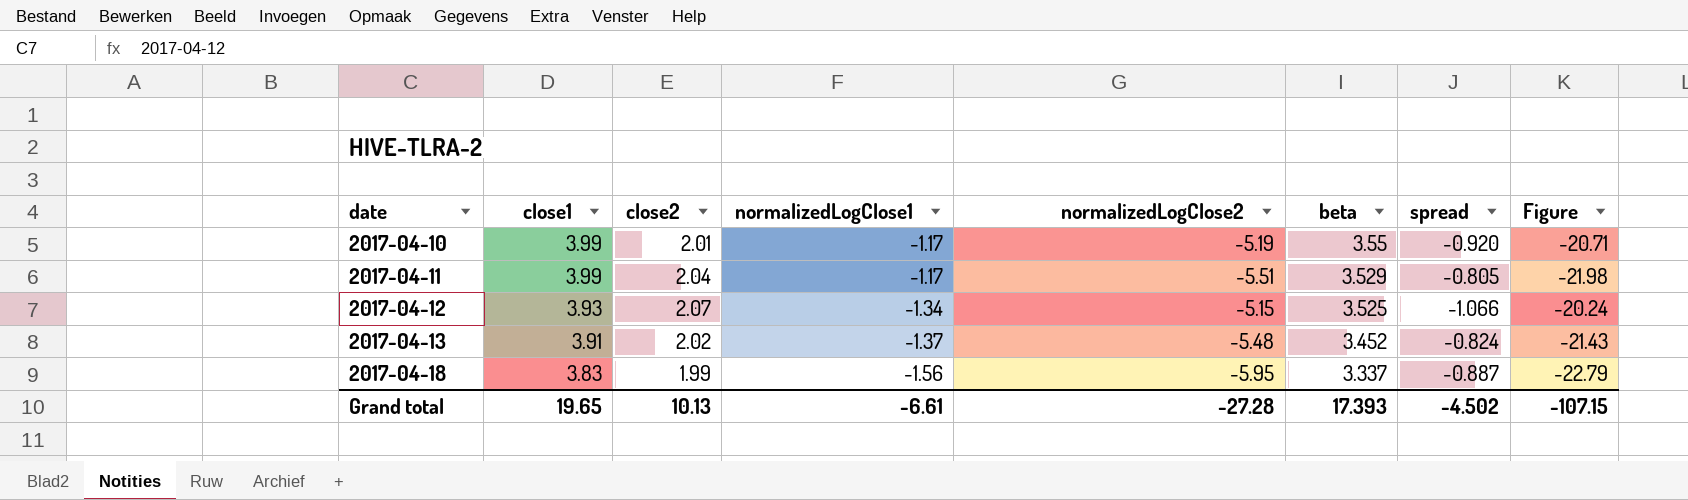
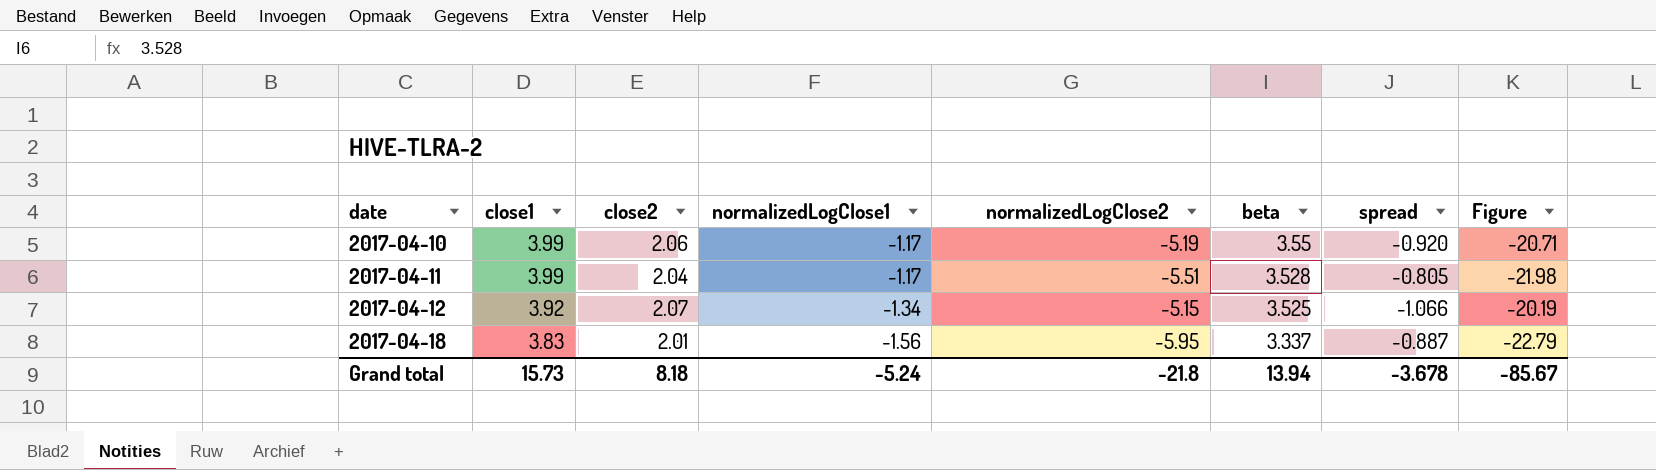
row 2017-04-13: 3.91 | 2.02 | -1.37 | -5.48 | 3.452 | -0.824 | -21.43 -> none
2017-04-10 | close2: 2.01 -> 2.06
2017-04-11 | beta: 3.529 -> 3.528
2017-04-12 | close1: 3.93 -> 3.92
2017-04-12 | Figure: -20.24 -> -20.19
2017-04-18 | close2: 1.99 -> 2.01
Grand total | close1: 19.65 -> 15.73
Grand total | close2: 10.13 -> 8.18
Grand total | normalizedLogClose1: -6.61 -> -5.24
Grand total | normalizedLogClose2: -27.28 -> -21.8
Grand total | beta: 17.393 -> 13.94
Grand total | spread: -4.502 -> -3.678
Grand total | Figure: -107.15 -> -85.67

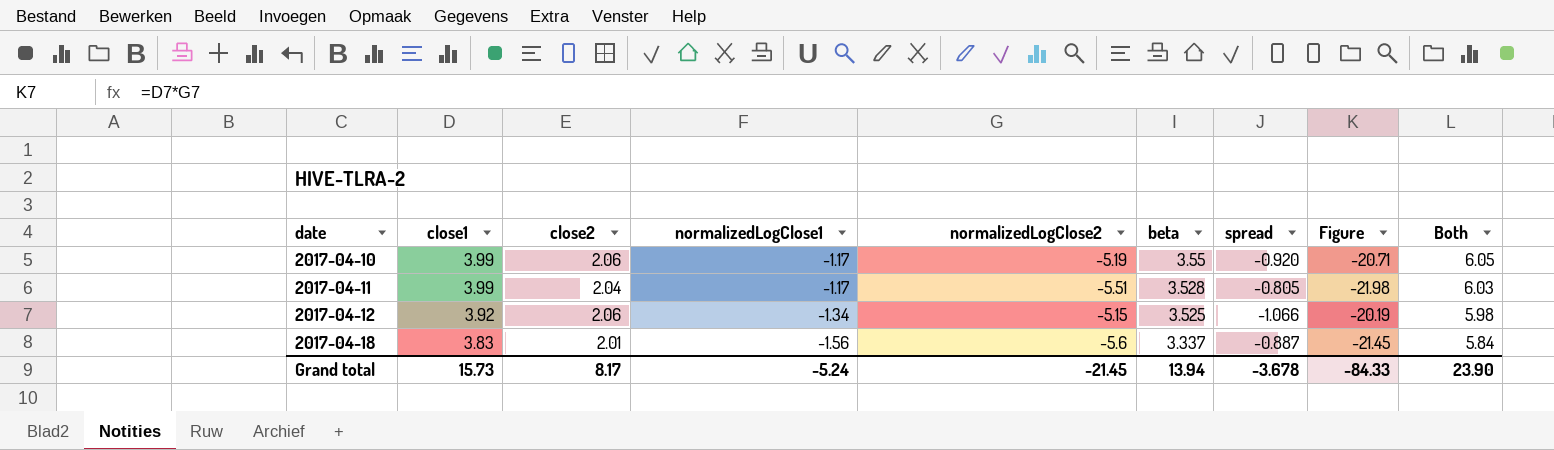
column Both | formula: none -> [close1] + [close2]
2017-04-12 | close2: 2.07 -> 2.06
2017-04-18 | normalizedLogClose2: -5.95 -> -5.6
2017-04-18 | Figure: -22.79 -> -21.45
Grand total | close2: 8.18 -> 8.17
Grand total | normalizedLogClose2: -21.8 -> -21.45
Grand total | Figure: -85.67 -> -84.33

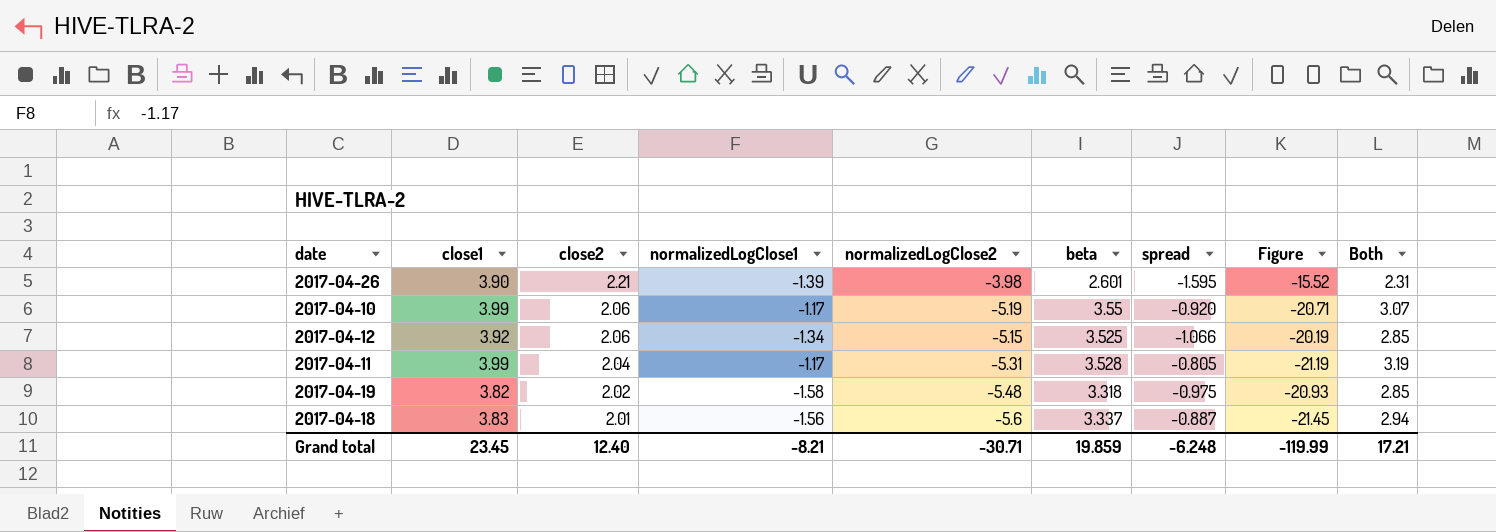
row order: date ascending -> close2 descending
column Both | formula: [close1] + [close2] -> [close1] + [spread]
row 2017-04-26: none -> 3.90 | 2.21 | -1.39 | -3.98 | 2.601 | -1.595 | -15.52 | 2.31
2017-04-11 | normalizedLogClose2: -5.51 -> -5.31
2017-04-11 | Figure: -21.98 -> -21.19
row 2017-04-19: none -> 3.82 | 2.02 | -1.58 | -5.48 | 3.318 | -0.975 | -20.93 | 2.85
Grand total | close1: 15.73 -> 23.45
Grand total | close2: 8.17 -> 12.40
Grand total | normalizedLogClose1: -5.24 -> -8.21
Grand total | normalizedLogClose2: -21.45 -> -30.71
Grand total | beta: 13.94 -> 19.859
Grand total | spread: -3.678 -> -6.248
Grand total | Figure: -84.33 -> -119.99
Grand total | Both: 23.90 -> 17.21

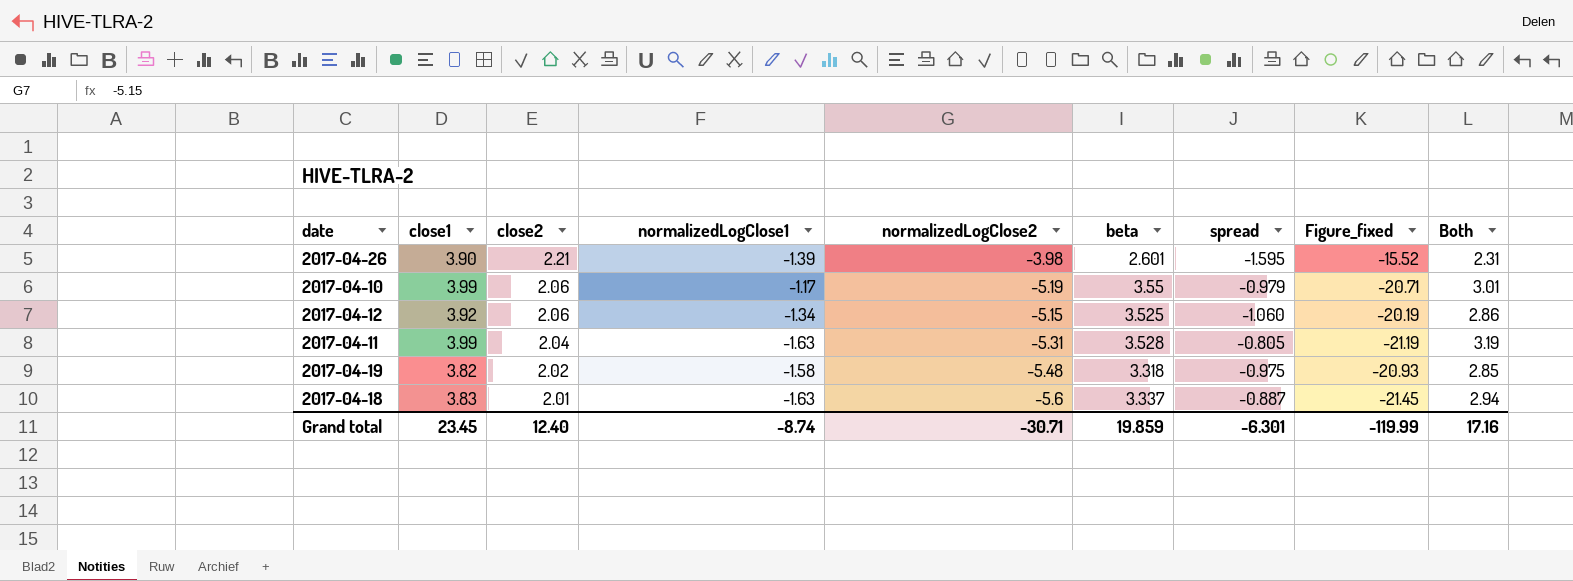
column name: Figure -> Figure_fixed
2017-04-10 | spread: -0.920 -> -0.979
2017-04-10 | Both: 3.07 -> 3.01
2017-04-12 | spread: -1.066 -> -1.060
2017-04-12 | Both: 2.85 -> 2.86
2017-04-11 | normalizedLogClose1: -1.17 -> -1.63
2017-04-18 | normalizedLogClose1: -1.56 -> -1.63
Grand total | normalizedLogClose1: -8.21 -> -8.74
Grand total | spread: -6.248 -> -6.301
Grand total | Both: 17.21 -> 17.16

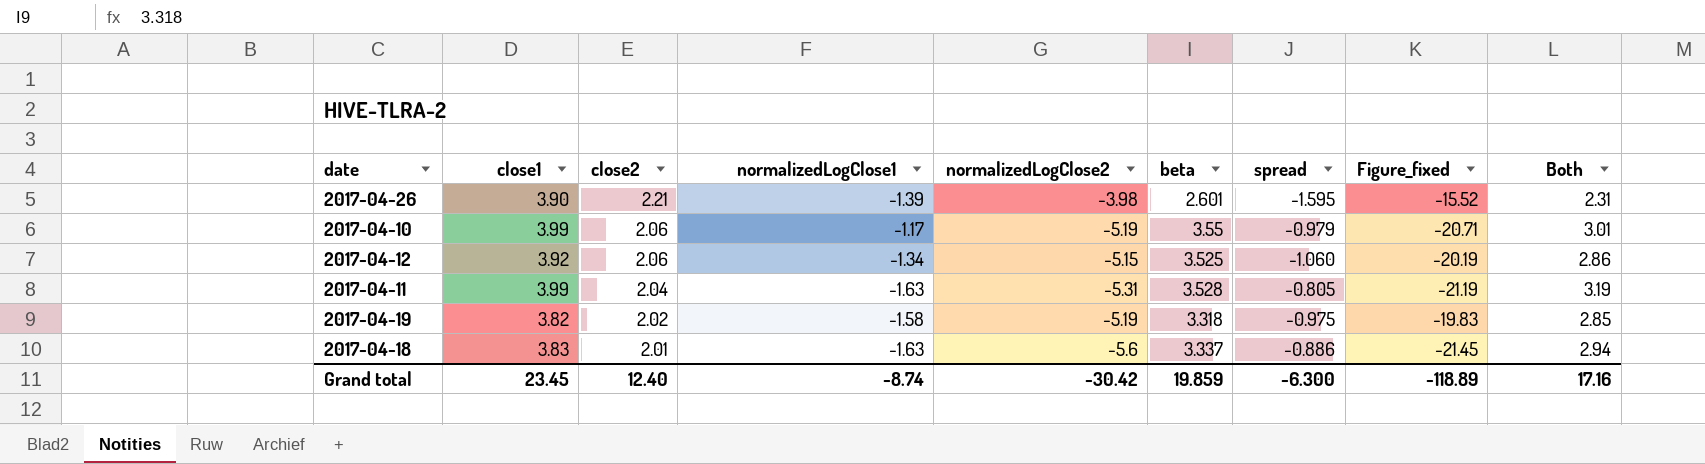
2017-04-19 | normalizedLogClose2: -5.48 -> -5.19
2017-04-19 | Figure_fixed: -20.93 -> -19.83
2017-04-18 | spread: -0.887 -> -0.886
Grand total | normalizedLogClose2: -30.71 -> -30.42
Grand total | spread: -6.301 -> -6.300
Grand total | Figure_fixed: -119.99 -> -118.89

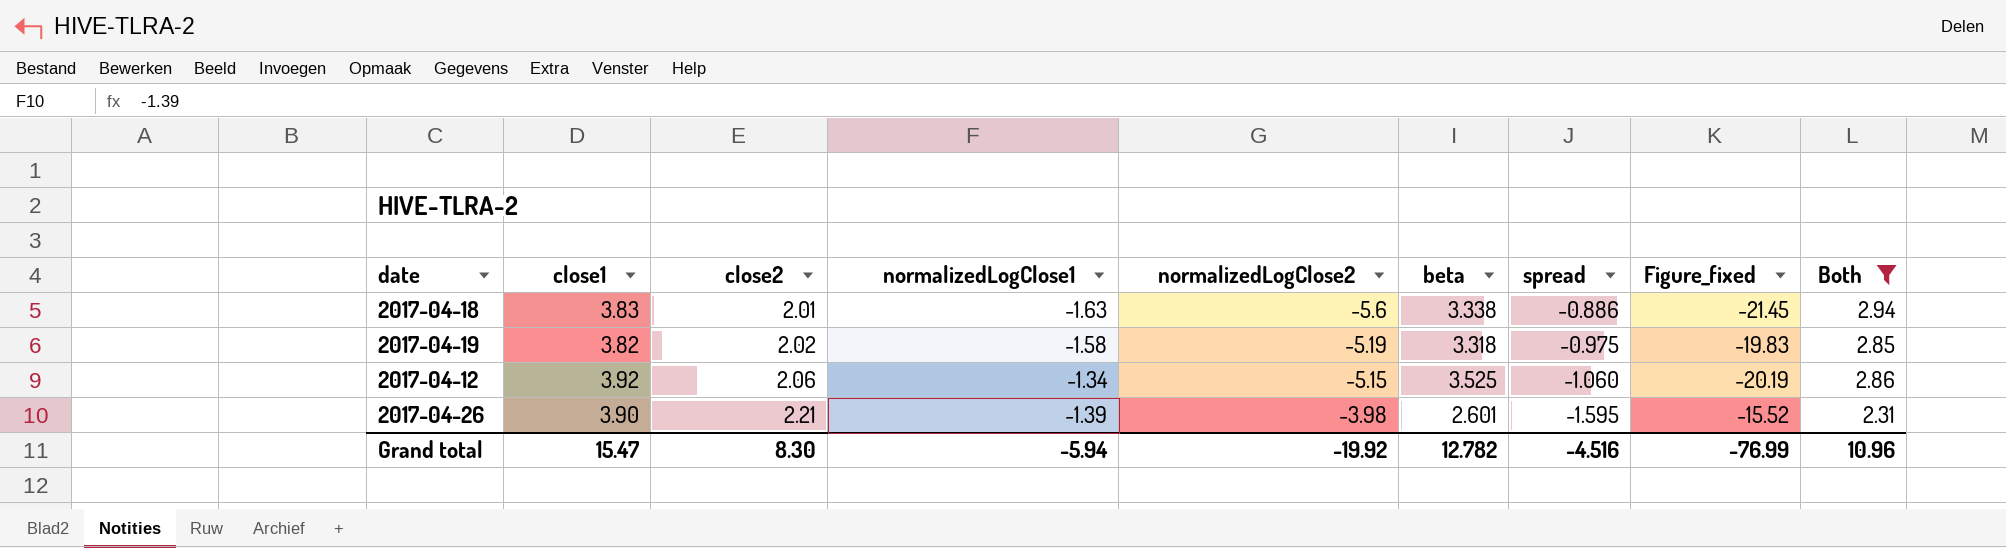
filter: none -> Both <= 2.94
row order: close2 descending -> close2 ascending
2017-04-18 | beta: 3.337 -> 3.338
Grand total | close1: 23.45 -> 15.47
Grand total | close2: 12.40 -> 8.30
Grand total | normalizedLogClose1: -8.74 -> -5.94
Grand total | normalizedLogClose2: -30.42 -> -19.92
Grand total | beta: 19.859 -> 12.782
Grand total | spread: -6.300 -> -4.516
Grand total | Figure_fixed: -118.89 -> -76.99
Grand total | Both: 17.16 -> 10.96

